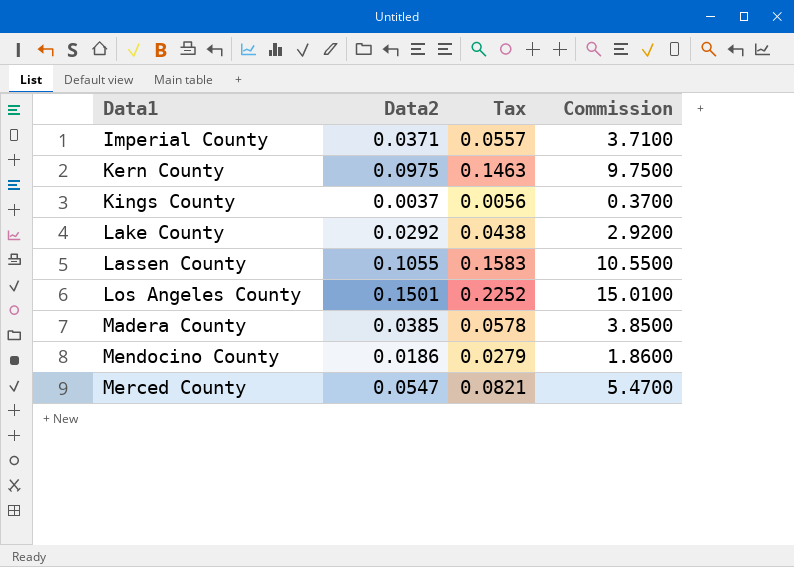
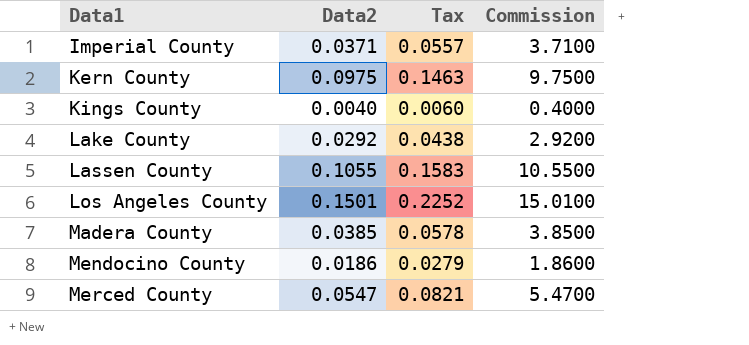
Kings County | Data2: 0.0037 -> 0.0040
Kings County | Tax: 0.0056 -> 0.0060
Kings County | Commission: 0.3700 -> 0.4000

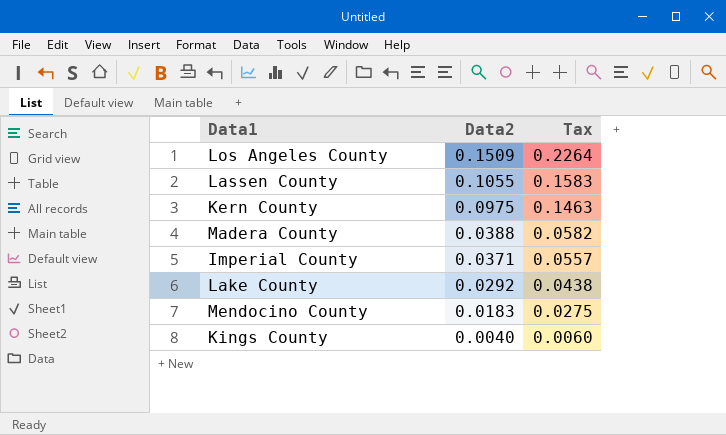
row order: Data1 ascending -> Data2 descending
column Commission | formula: [Data2] * 100 -> none
row Merced County: 0.0547 | 0.0821 | 5.4700 -> none
Los Angeles County | Data2: 0.1501 -> 0.1509
Los Angeles County | Tax: 0.2252 -> 0.2264
Madera County | Data2: 0.0385 -> 0.0388
Madera County | Tax: 0.0578 -> 0.0582
Mendocino County | Data2: 0.0186 -> 0.0183
Mendocino County | Tax: 0.0279 -> 0.0275

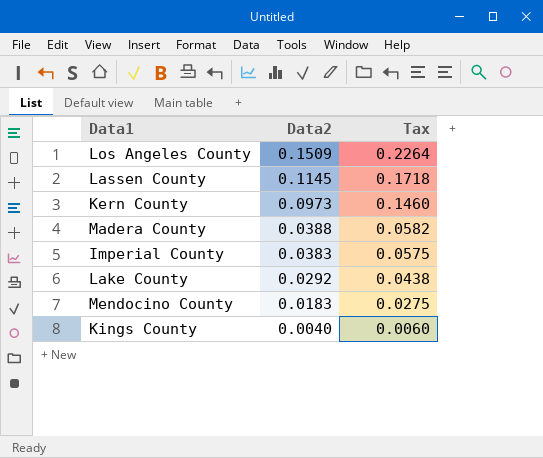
Lassen County | Data2: 0.1055 -> 0.1145
Lassen County | Tax: 0.1583 -> 0.1718
Kern County | Data2: 0.0975 -> 0.0973
Kern County | Tax: 0.1463 -> 0.1460
Imperial County | Data2: 0.0371 -> 0.0383
Imperial County | Tax: 0.0557 -> 0.0575

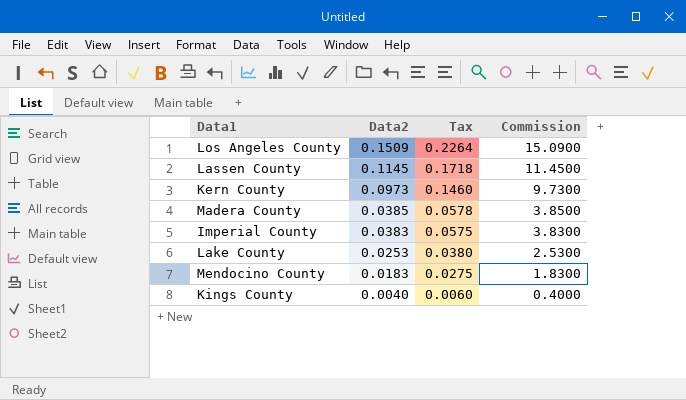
column Commission | formula: none -> [Data2] * 100
Madera County | Data2: 0.0388 -> 0.0385
Madera County | Tax: 0.0582 -> 0.0578
Lake County | Data2: 0.0292 -> 0.0253
Lake County | Tax: 0.0438 -> 0.0380

